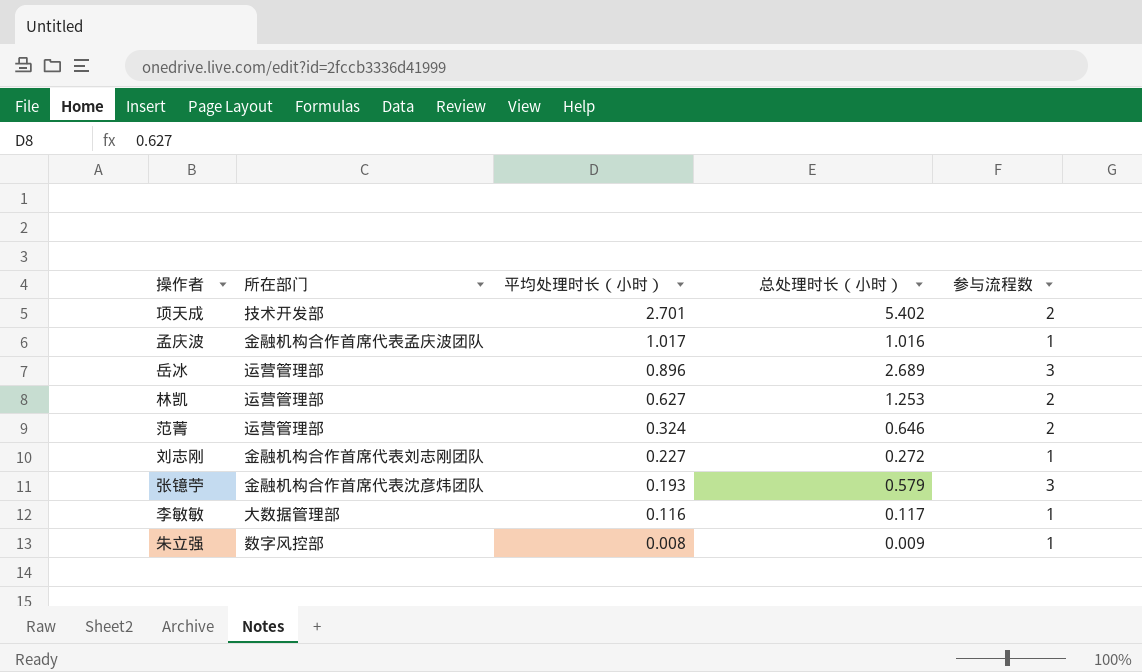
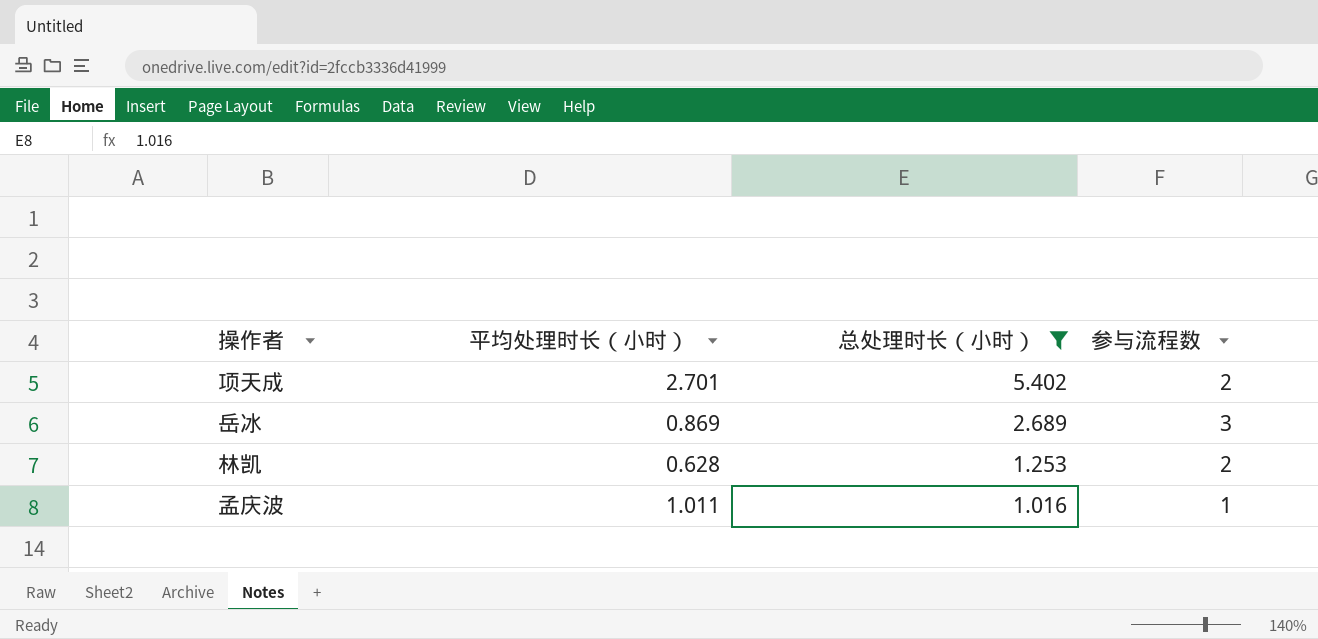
filter: none -> 总处理时长（小时） >= 1.016
row order: 平均处理时长（小时） descending -> 总处理时长（小时） descending
column 所在部门 | position: 2 -> none
岳冰 | 平均处理时长（小时）: 0.896 -> 0.869
林凯 | 平均处理时长（小时）: 0.627 -> 0.628
孟庆波 | 平均处理时长（小时）: 1.017 -> 1.011

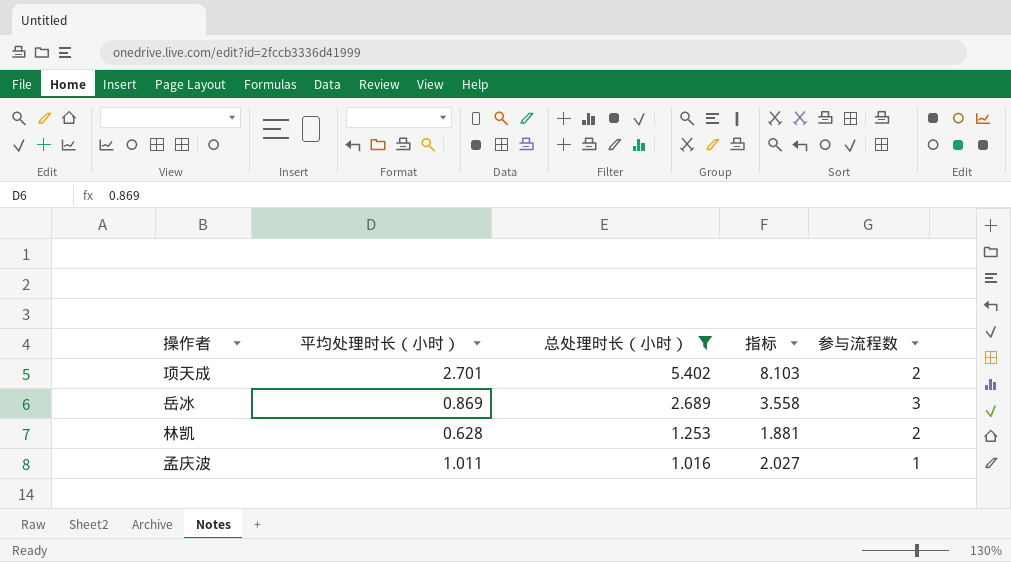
column 指标 | formula: none -> [平均处理时长（小时）] + [总处理时长（小时）]

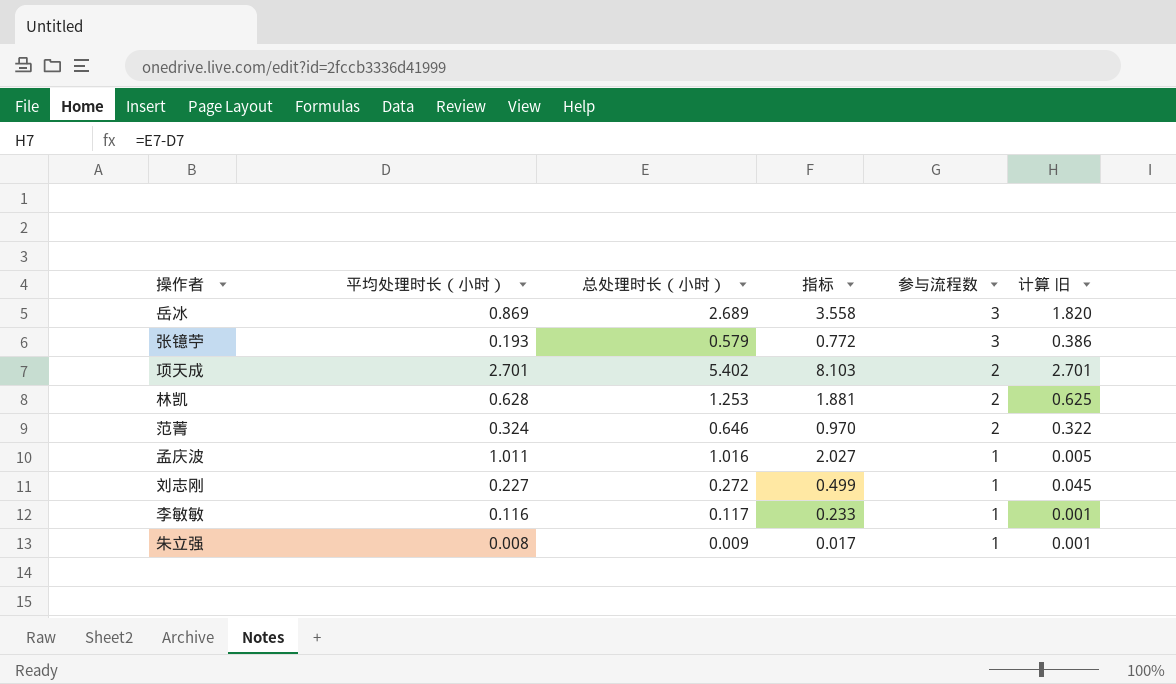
filter: 总处理时长（小时） >= 1.016 -> none
row order: 总处理时长（小时） descending -> 参与流程数 descending
column 计算 旧 | formula: none -> [总处理时长（小时）] - [平均处理时长（小时）]

